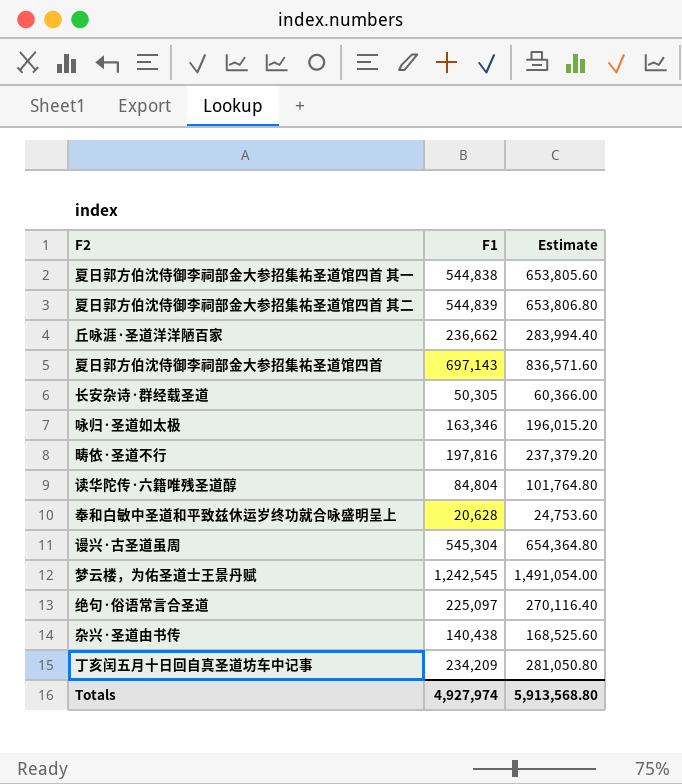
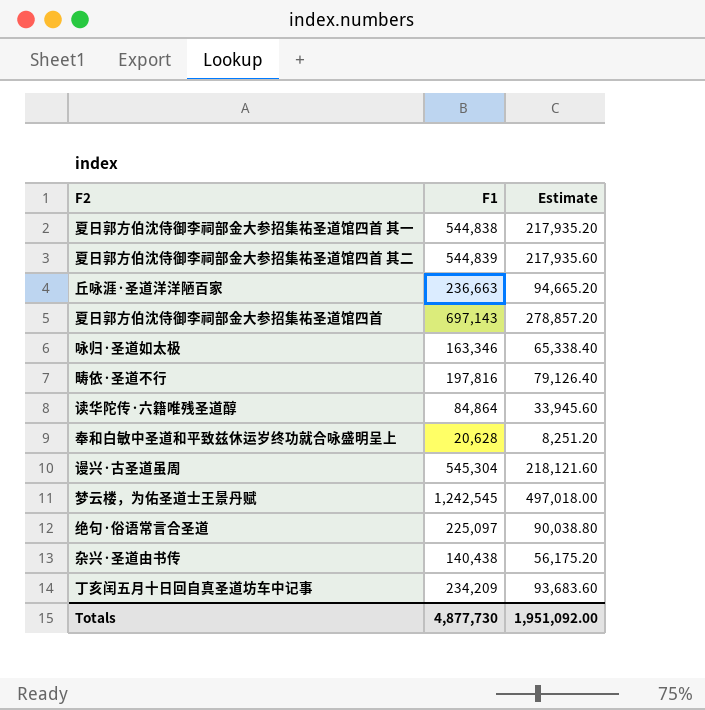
column Estimate | formula: [F1] * 1.2 -> [F1] * 0.4
row 长安杂诗·群经载圣道: 50,305 | 60,366.00 -> none
丘咏涯·圣道洋洋陋百家 | F1: 236,662 -> 236,663
读华陀传·六籍唯残圣道醇 | F1: 84,804 -> 84,864
Totals | F1: 4,927,974 -> 4,877,730
Totals | Estimate: 5,913,568.80 -> 1,951,092.00

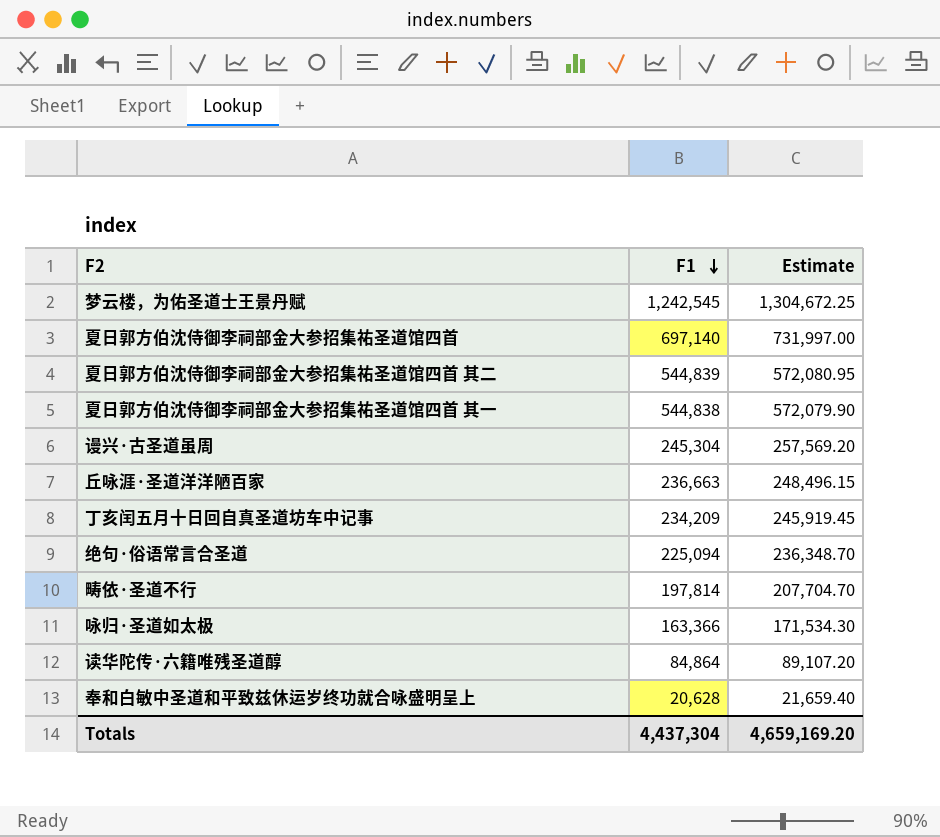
row order: none -> F1 descending
column Estimate | formula: [F1] * 0.4 -> [F1] * 1.05
row 杂兴·圣道由书传: 140,438 | 56,175.20 -> none
夏日郭方伯沈侍御李祠部金大参招集祐圣道馆四首 | F1: 697,143 -> 697,140
谩兴·古圣道虽周 | F1: 545,304 -> 245,304
绝句·俗语常言合圣道 | F1: 225,097 -> 225,094
畴依·圣道不行 | F1: 197,816 -> 197,814
咏归·圣道如太极 | F1: 163,346 -> 163,366
Totals | F1: 4,877,730 -> 4,437,304
Totals | Estimate: 1,951,092.00 -> 4,659,169.20

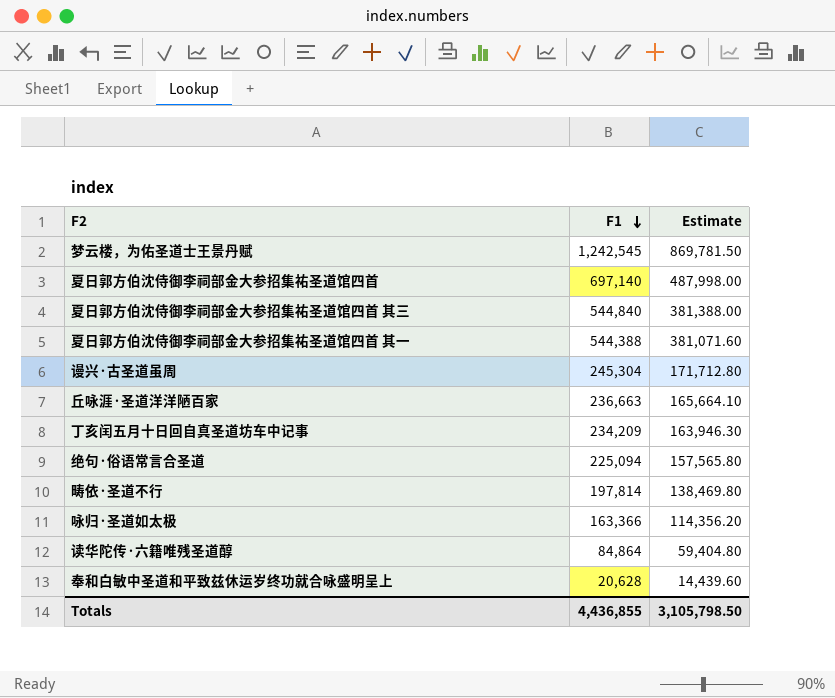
column Estimate | formula: [F1] * 1.05 -> [F1] * 0.7
row 夏日郭方伯沈侍御李祠部金大参招集祐圣道馆四首 其二: 544,839 | 572,080.95 -> none
row 夏日郭方伯沈侍御李祠部金大参招集祐圣道馆四首 其三: none -> 544,840 | 381,388.00
夏日郭方伯沈侍御李祠部金大参招集祐圣道馆四首 其一 | F1: 544,838 -> 544,388
Totals | F1: 4,437,304 -> 4,436,855
Totals | Estimate: 4,659,169.20 -> 3,105,798.50

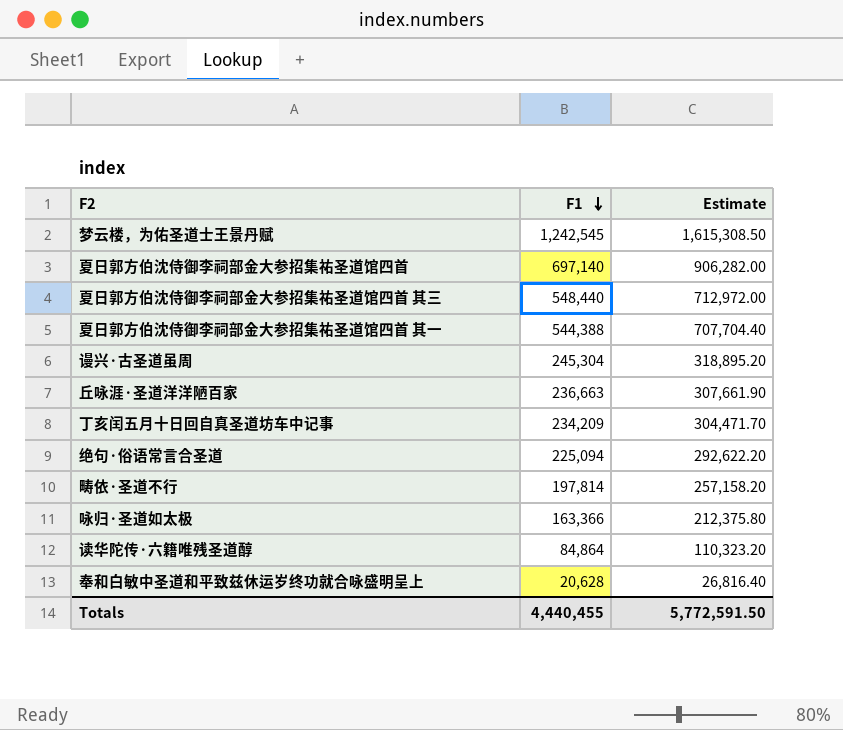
column Estimate | formula: [F1] * 0.7 -> [F1] * 1.3
夏日郭方伯沈侍御李祠部金大参招集祐圣道馆四首 其三 | F1: 544,840 -> 548,440
Totals | F1: 4,436,855 -> 4,440,455
Totals | Estimate: 3,105,798.50 -> 5,772,591.50

